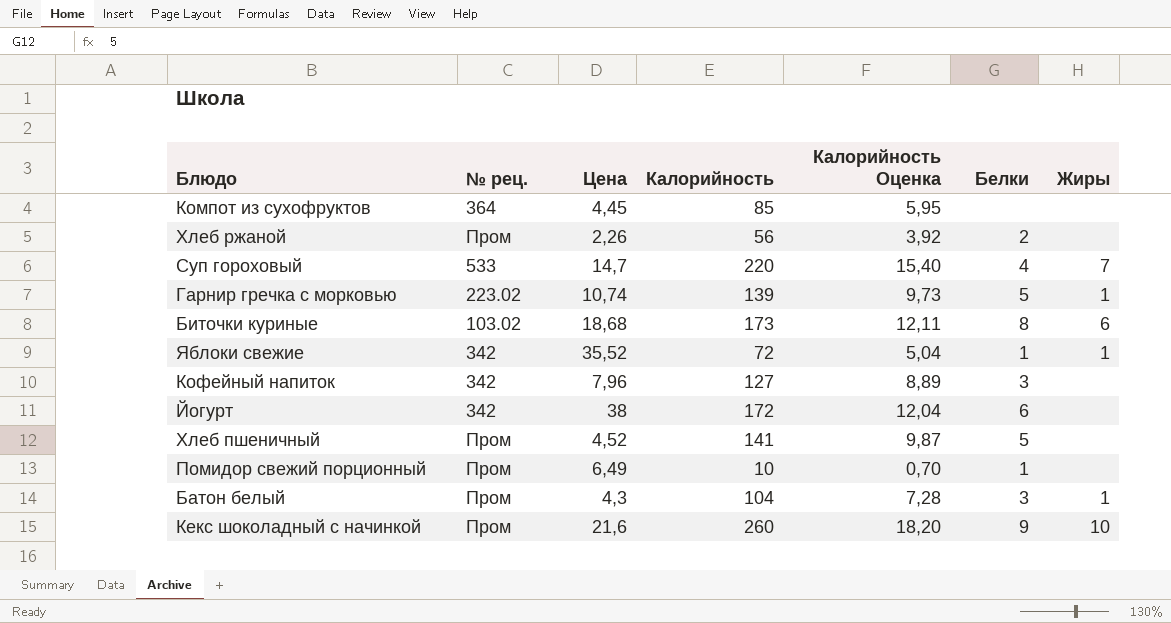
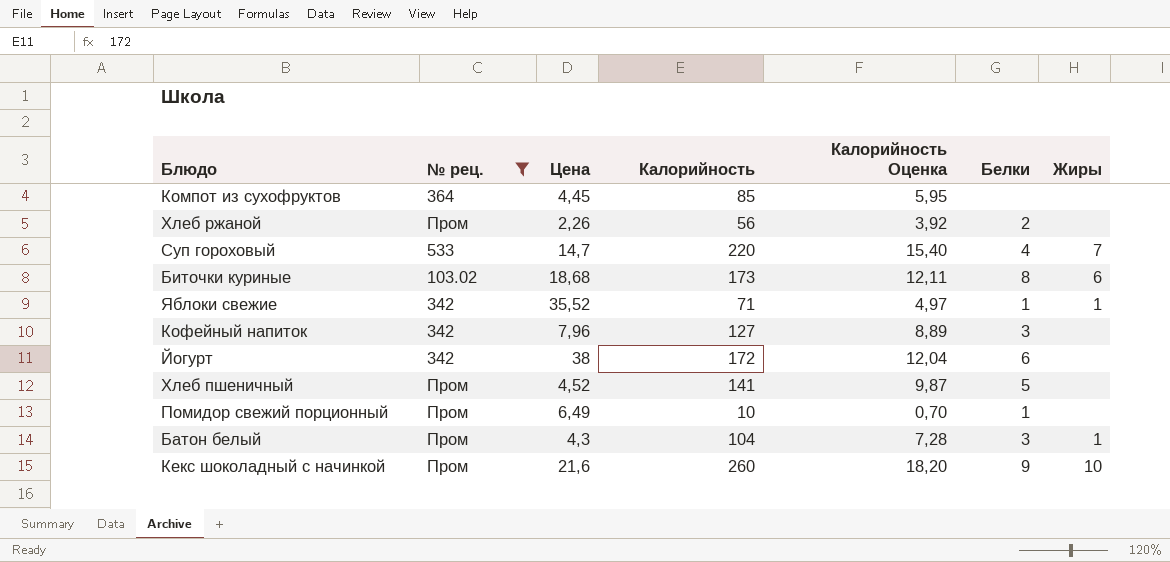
filter: none -> № рец. != 223.02
Яблоки свежие | Калорийность: 72 -> 71
Яблоки свежие | Калорийность Оценка: 5,04 -> 4,97

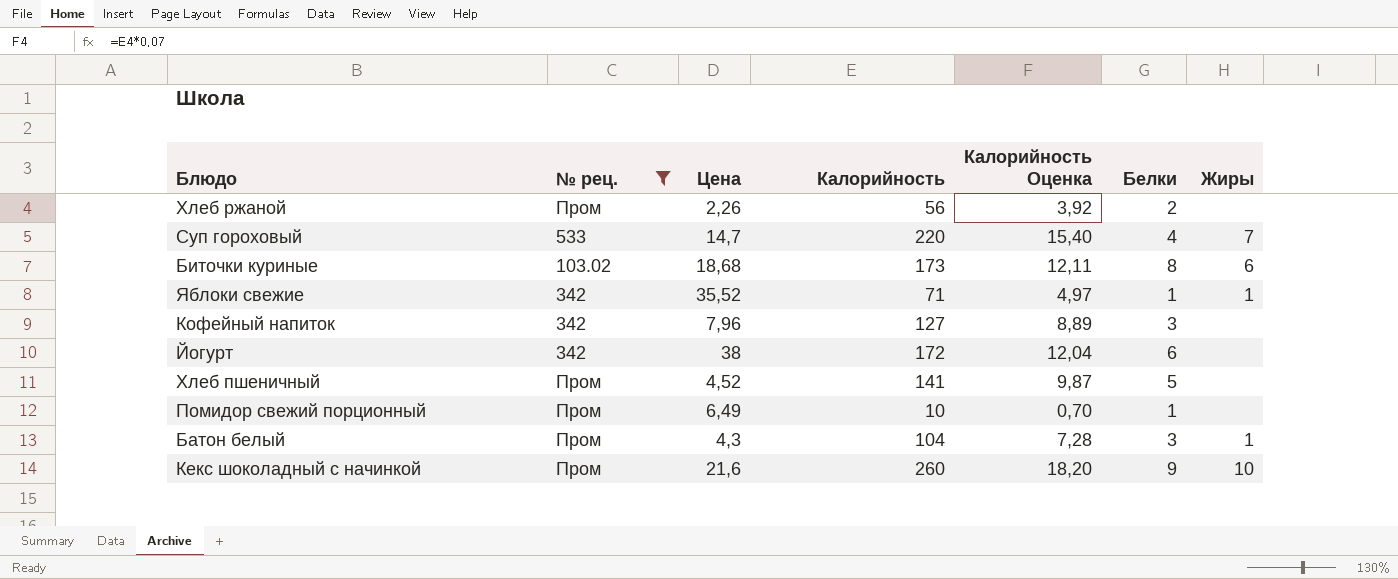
row Компот из сухофруктов: 364 | 4,45 | 85 | 5,95 | none | none -> none

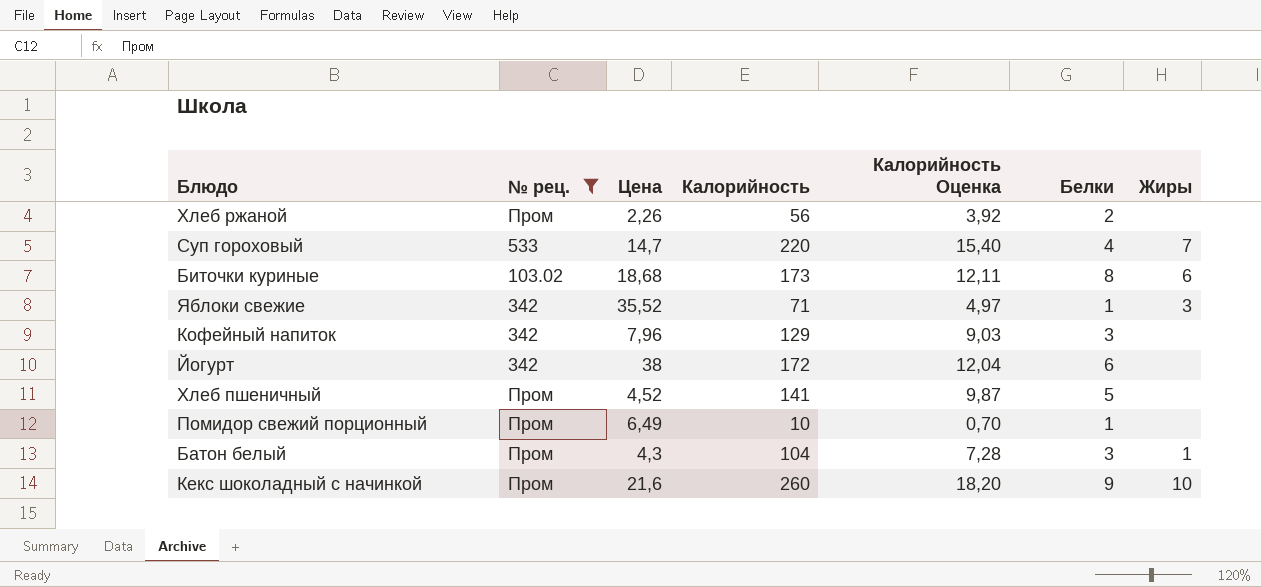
Яблоки свежие | Жиры: 1 -> 3
Кофейный напиток | Калорийность: 127 -> 129
Кофейный напиток | Калорийность Оценка: 8,89 -> 9,03

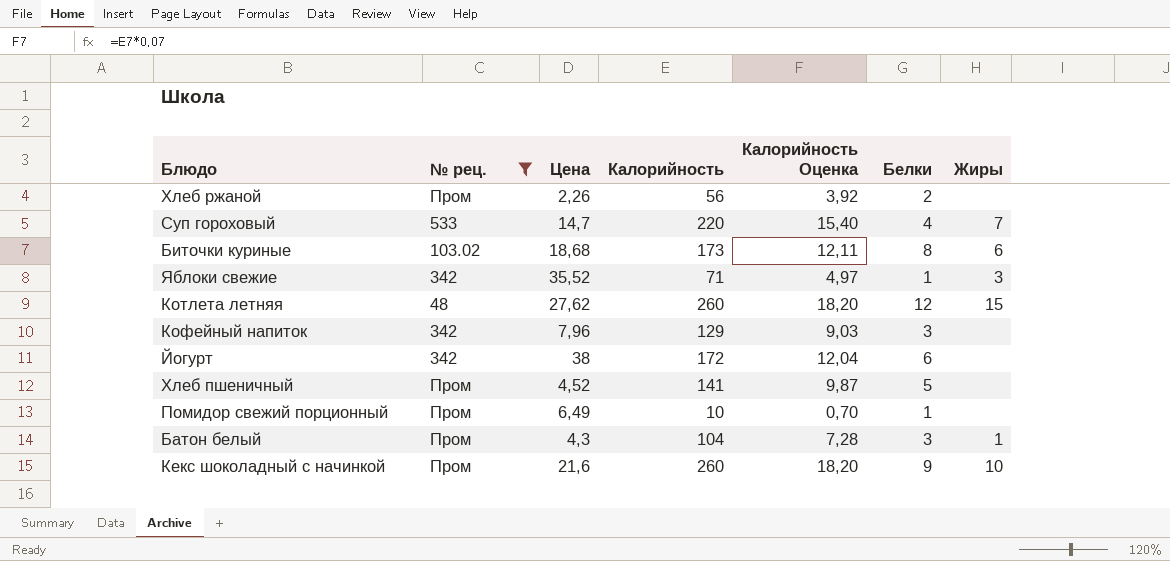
row Котлета летняя: none -> 48 | 27,62 | 260 | 18,20 | 12 | 15

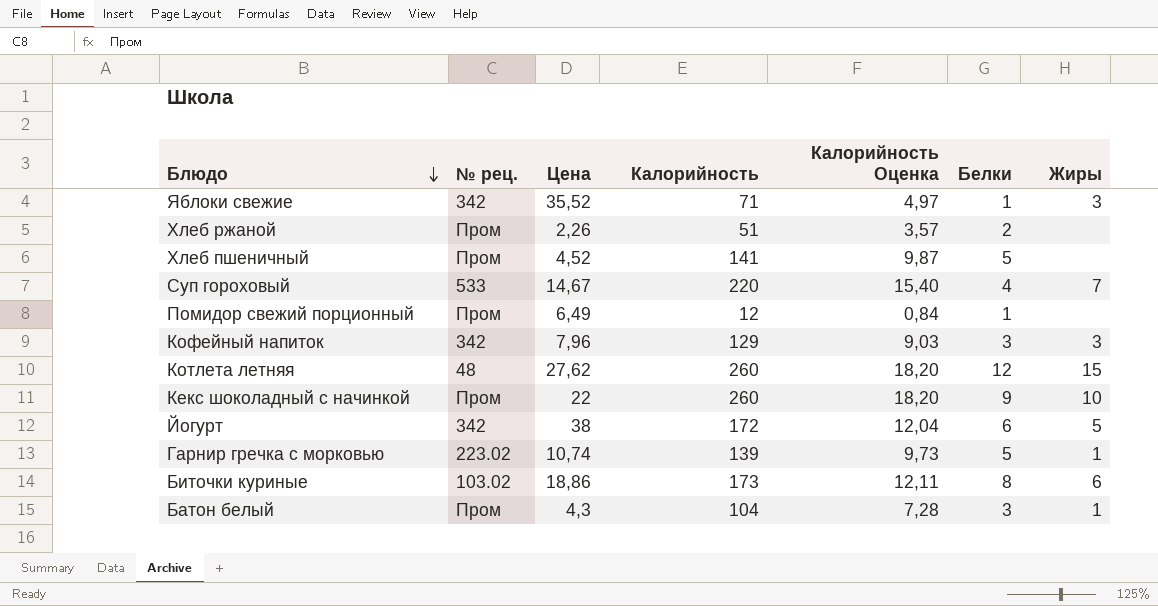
filter: № рец. != 223.02 -> none
row order: none -> Блюдо descending
Хлеб ржаной | Калорийность: 56 -> 51
Хлеб ржаной | Калорийность Оценка: 3,92 -> 3,57
Суп гороховый | Цена: 14,7 -> 14,67
Помидор свежий порционный | Калорийность: 10 -> 12
Помидор свежий порционный | Калорийность Оценка: 0,70 -> 0,84
Кофейный напиток | Жиры: none -> 3
Кекс шоколадный с начинкой | Цена: 21,6 -> 22
Йогурт | Жиры: none -> 5
Биточки куриные | Цена: 18,68 -> 18,86

